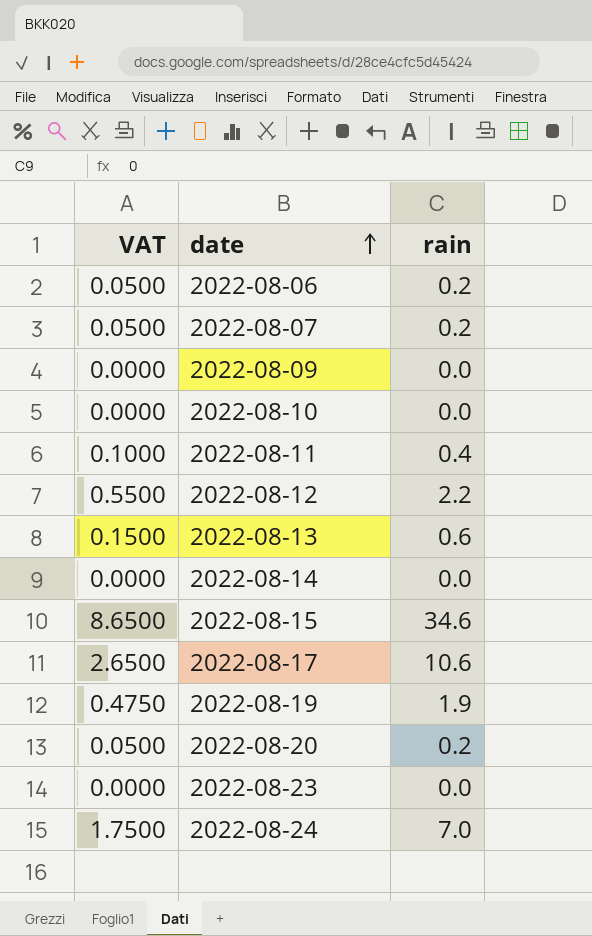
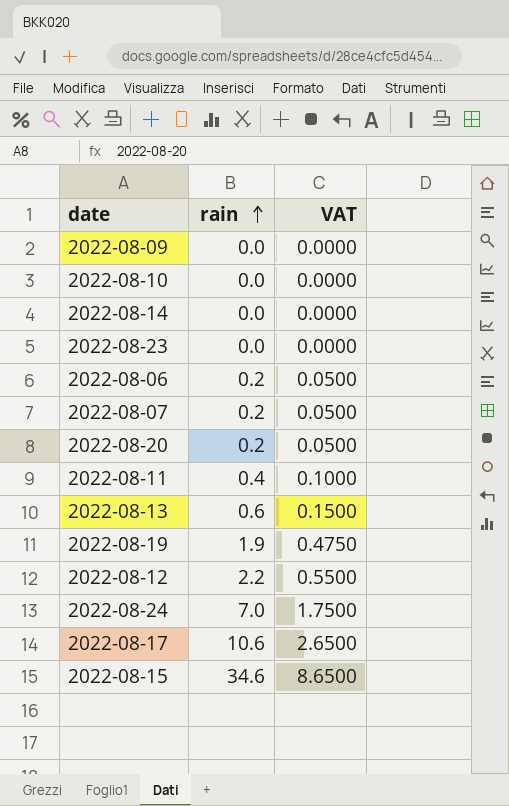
row order: date ascending -> rain ascending
column VAT | position: 1 -> 3

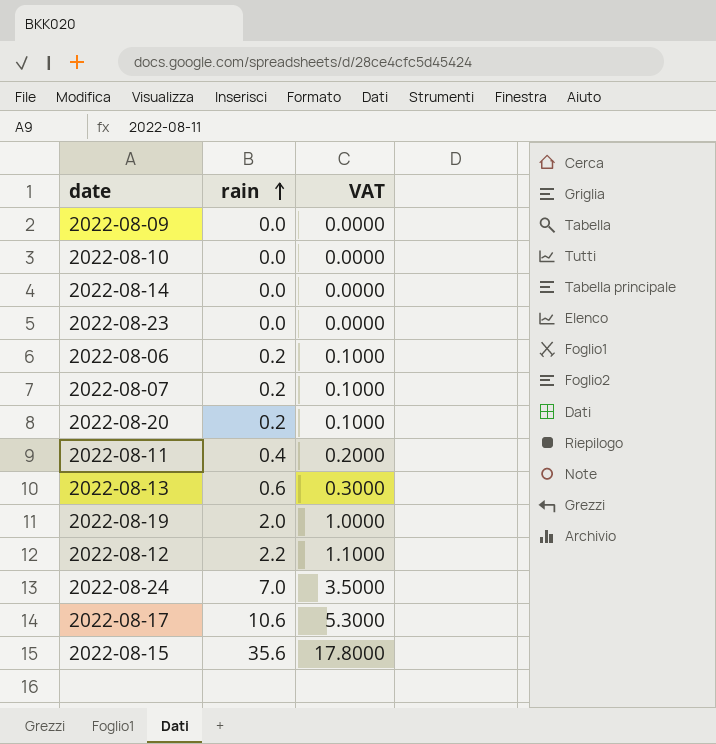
column VAT | formula: [rain] * 0.25 -> [rain] * 0.5
2022-08-19 | rain: 1.9 -> 2.0
2022-08-15 | rain: 34.6 -> 35.6

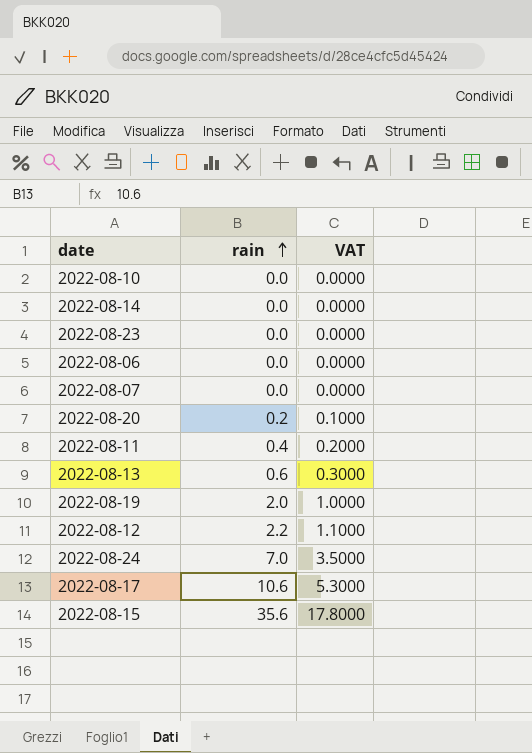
row 2022-08-09: 0.0 | 0.0000 -> none
2022-08-06 | rain: 0.2 -> 0.0
2022-08-06 | VAT: 0.1000 -> 0.0000
2022-08-07 | rain: 0.2 -> 0.0
2022-08-07 | VAT: 0.1000 -> 0.0000

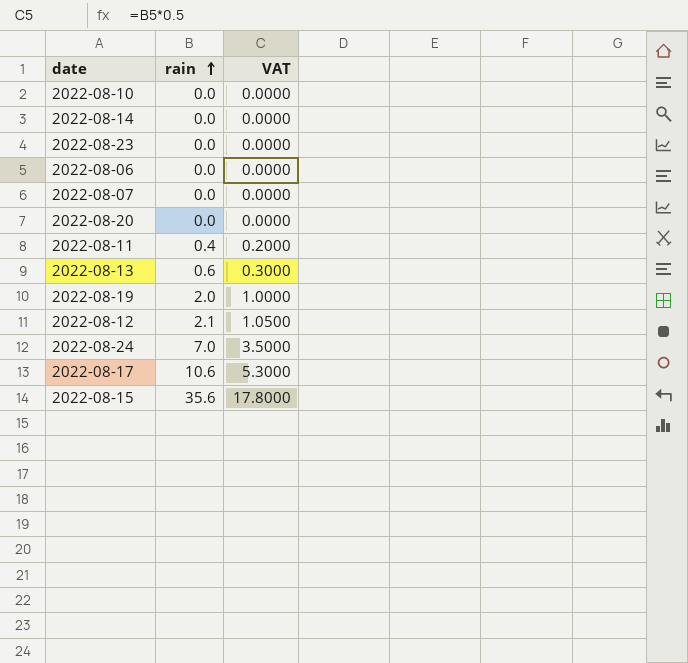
2022-08-20 | rain: 0.2 -> 0.0
2022-08-20 | VAT: 0.1000 -> 0.0000
2022-08-12 | rain: 2.2 -> 2.1
2022-08-12 | VAT: 1.1000 -> 1.0500

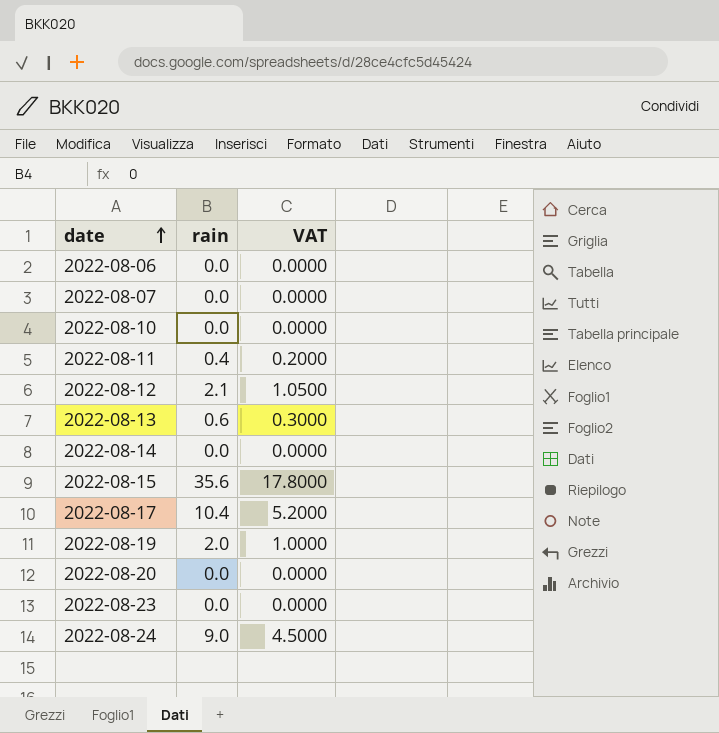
row order: rain ascending -> date ascending
2022-08-17 | rain: 10.6 -> 10.4
2022-08-17 | VAT: 5.3000 -> 5.2000
2022-08-24 | rain: 7.0 -> 9.0
2022-08-24 | VAT: 3.5000 -> 4.5000

